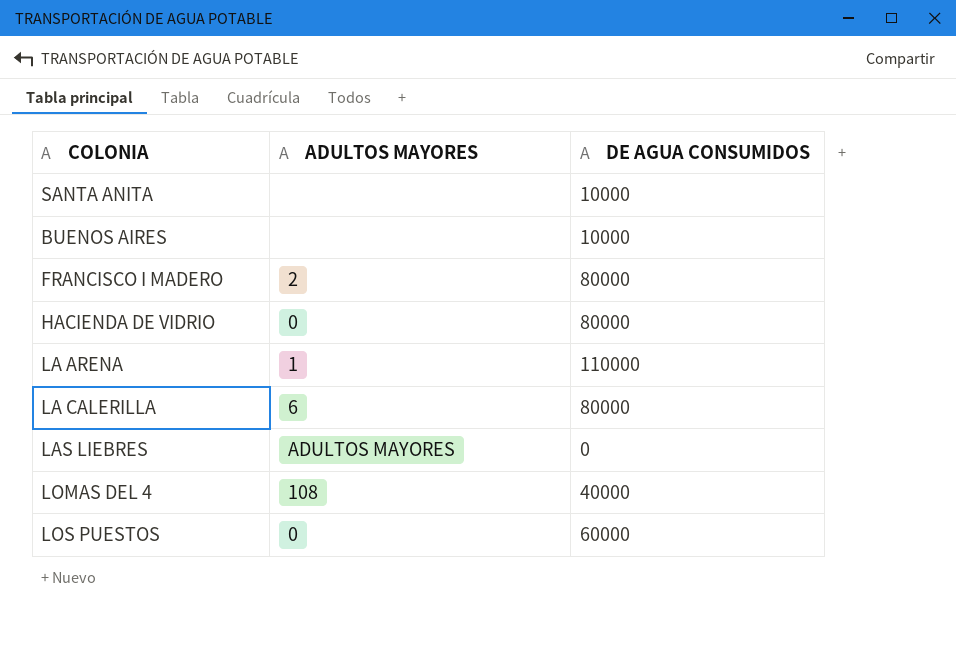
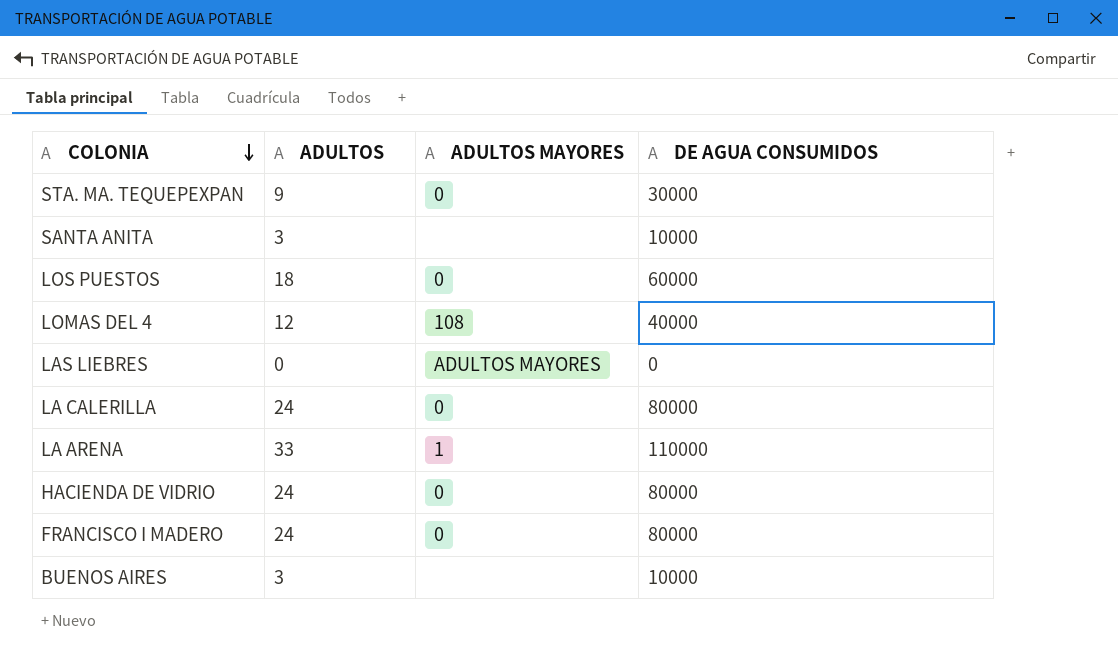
row order: none -> COLONIA descending
column ADULTOS | position: none -> 2
row STA. MA. TEQUEPEXPAN: none -> 9 | 0 | 30000
LA CALERILLA | ADULTOS MAYORES: 6 -> 0
FRANCISCO I MADERO | ADULTOS MAYORES: 2 -> 0

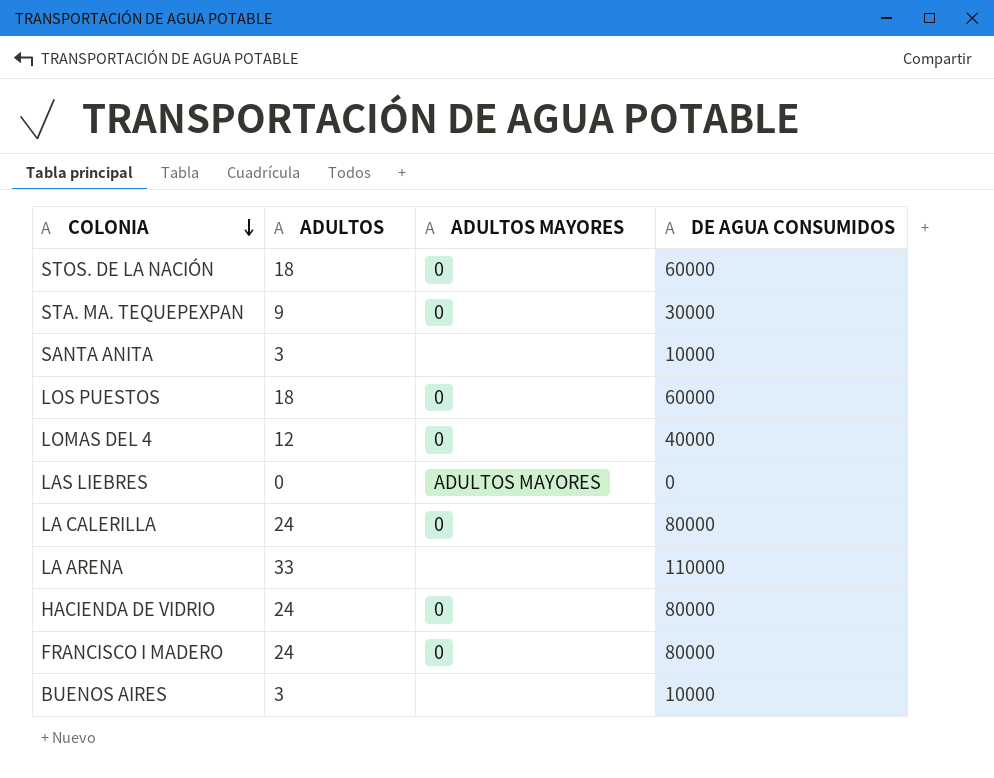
row STOS. DE LA NACIÓN: none -> 18 | 0 | 60000
LOMAS DEL 4 | ADULTOS MAYORES: 108 -> 0
LA ARENA | ADULTOS MAYORES: 1 -> none

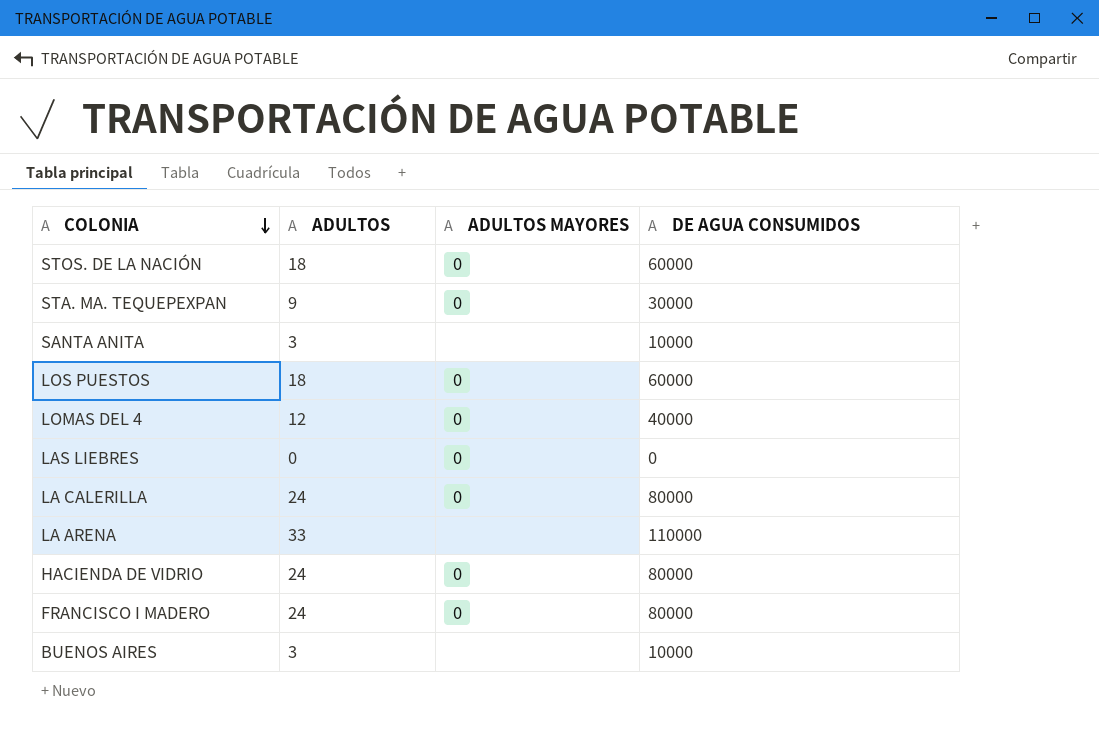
LAS LIEBRES | ADULTOS MAYORES: ADULTOS MAYORES -> 0

